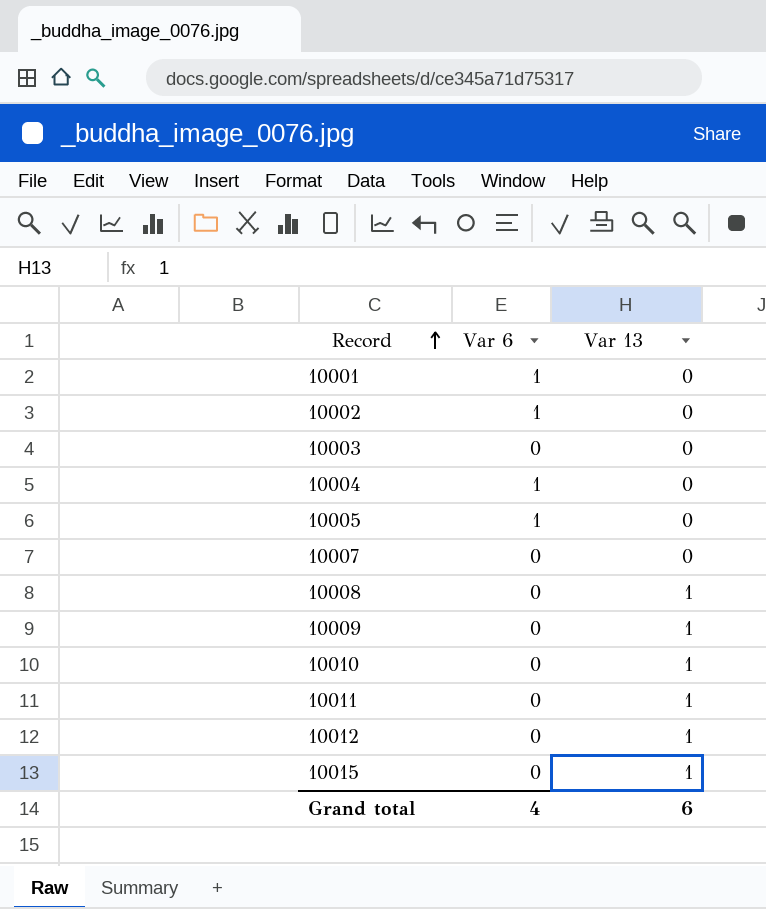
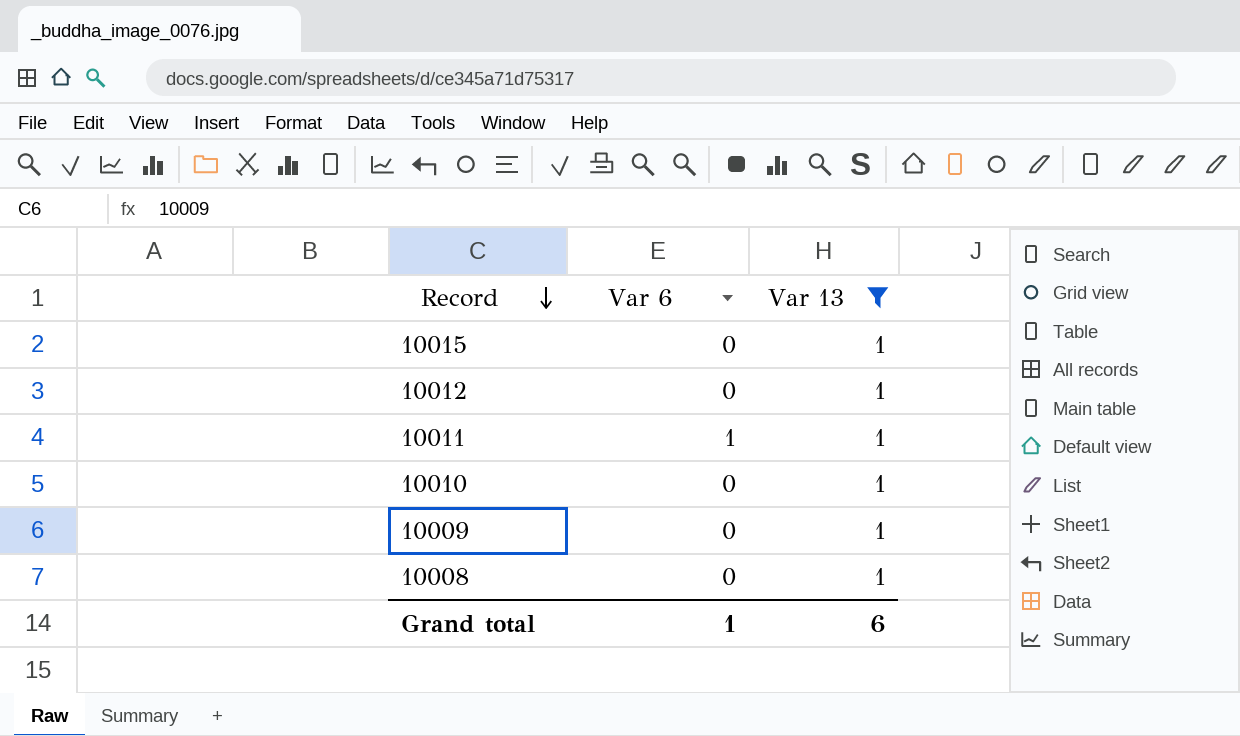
filter: none -> Var 13 = 1
row order: Record ascending -> Record descending
10011 | Var 6: 0 -> 1
Grand total | Var 6: 4 -> 1

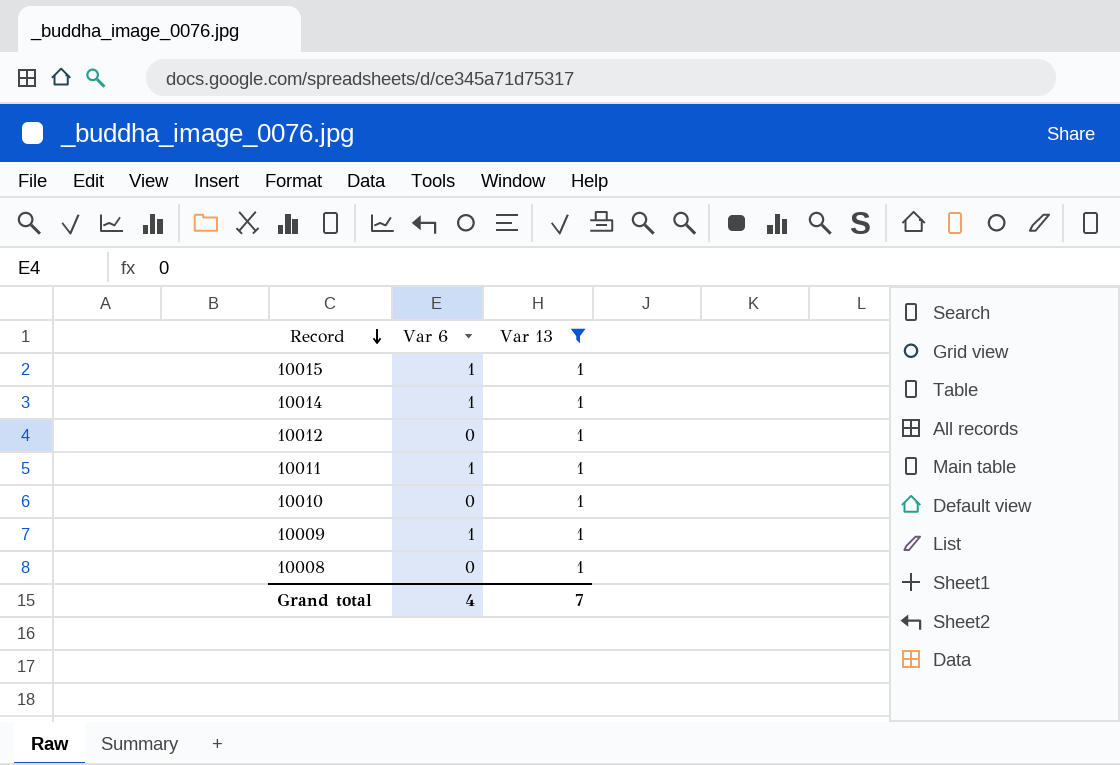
10015 | Var 6: 0 -> 1
row 10014: none -> 1 | 1
10009 | Var 6: 0 -> 1
Grand total | Var 6: 1 -> 4
Grand total | Var 13: 6 -> 7

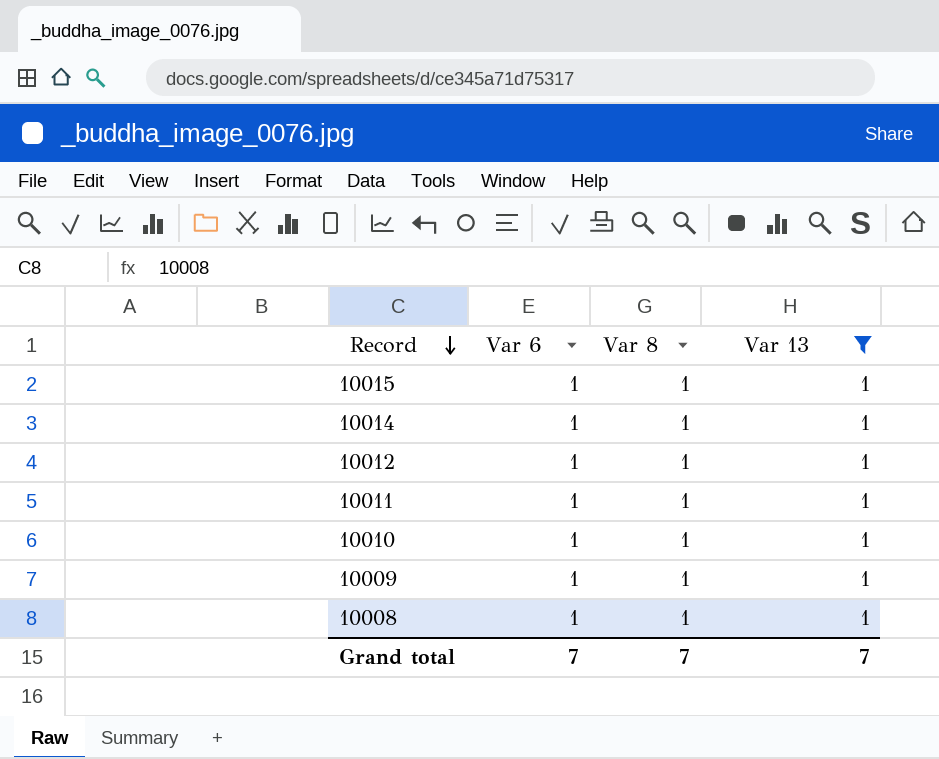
column Var 8 | position: none -> 3
10012 | Var 6: 0 -> 1
10010 | Var 6: 0 -> 1
10008 | Var 6: 0 -> 1
Grand total | Var 6: 4 -> 7

